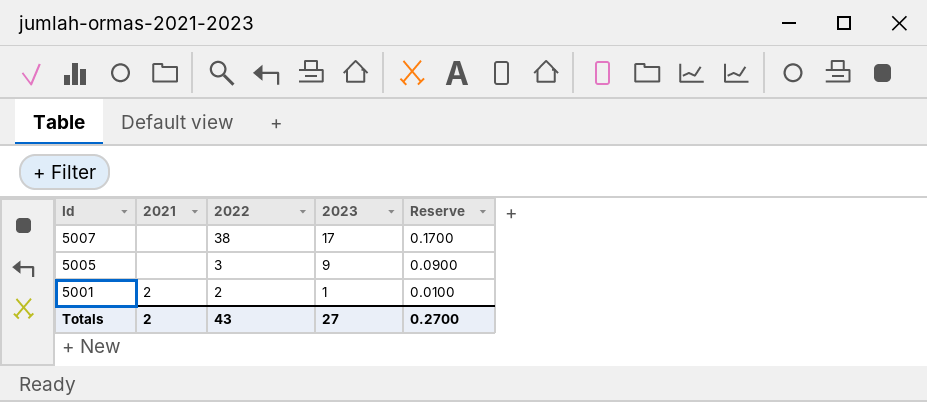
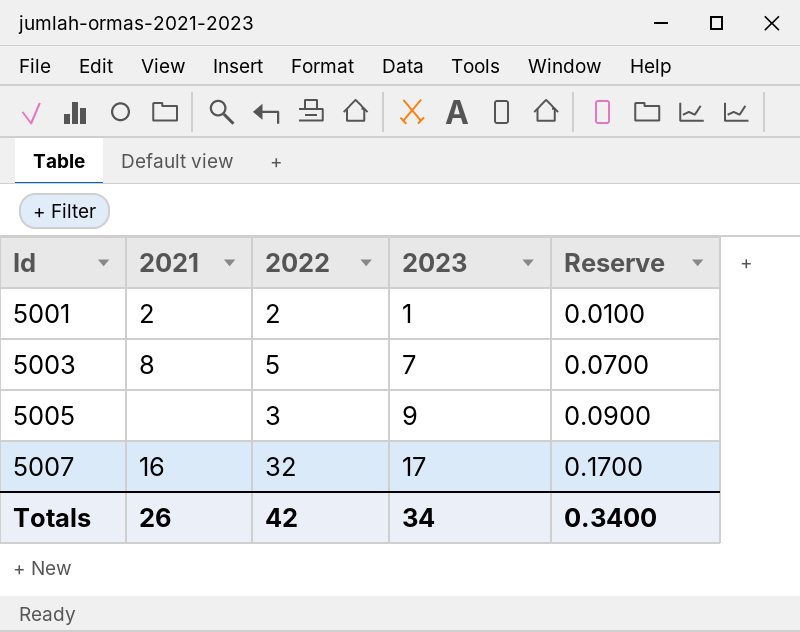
row order: Id descending -> Id ascending
row 5003: none -> 8 | 5 | 7 | 0.0700
5007 | 2021: none -> 16
5007 | 2022: 38 -> 32
Totals | 2021: 2 -> 26
Totals | 2022: 43 -> 42
Totals | 2023: 27 -> 34
Totals | Reserve: 0.2700 -> 0.3400

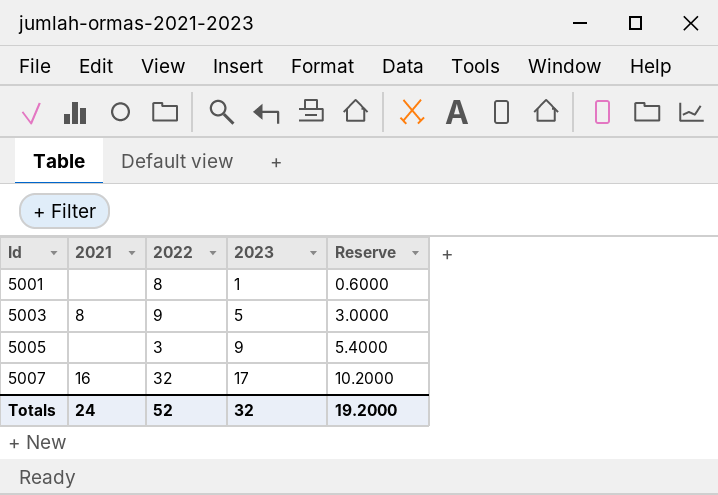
column Reserve | formula: [2023] * 0.01 -> [2023] * 0.6
5001 | 2021: 2 -> none
5001 | 2022: 2 -> 8
5003 | 2022: 5 -> 9
5003 | 2023: 7 -> 5
Totals | 2021: 26 -> 24
Totals | 2022: 42 -> 52
Totals | 2023: 34 -> 32
Totals | Reserve: 0.3400 -> 19.2000

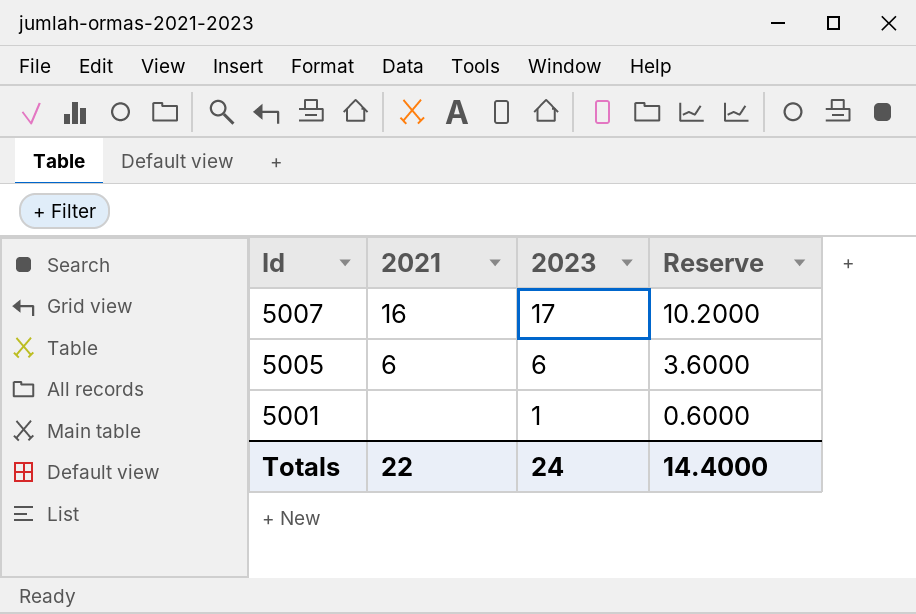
row order: Id ascending -> Id descending
column 2022 | position: 3 -> none
row 5003: 8 | 9 | 5 | 3.0000 -> none
5005 | 2021: none -> 6
5005 | 2023: 9 -> 6
5005 | Reserve: 5.4000 -> 3.6000
Totals | 2021: 24 -> 22
Totals | 2023: 32 -> 24
Totals | Reserve: 19.2000 -> 14.4000

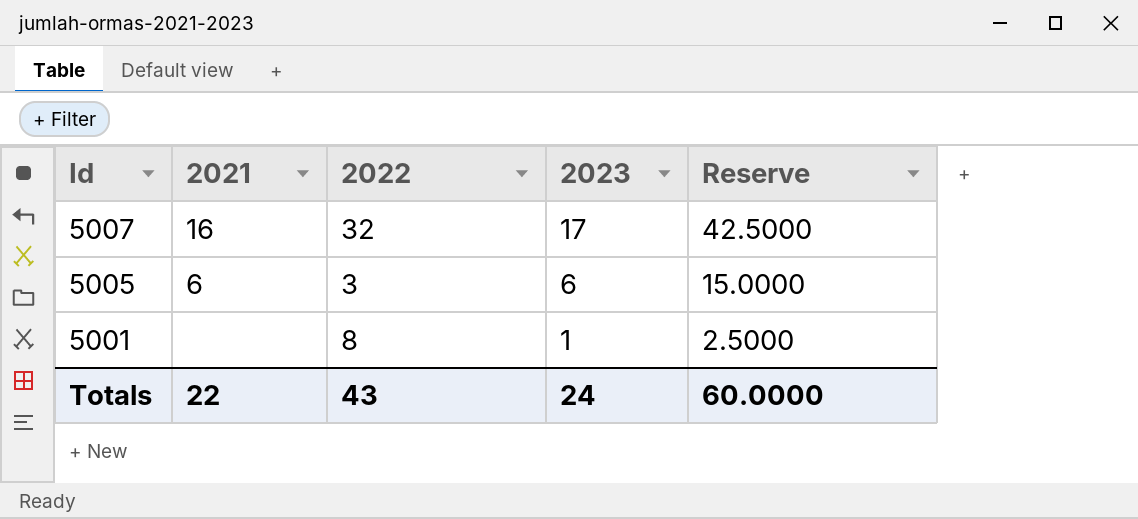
column 2022 | position: none -> 3
column Reserve | formula: [2023] * 0.6 -> [2023] * 2.5
Totals | Reserve: 14.4000 -> 60.0000

